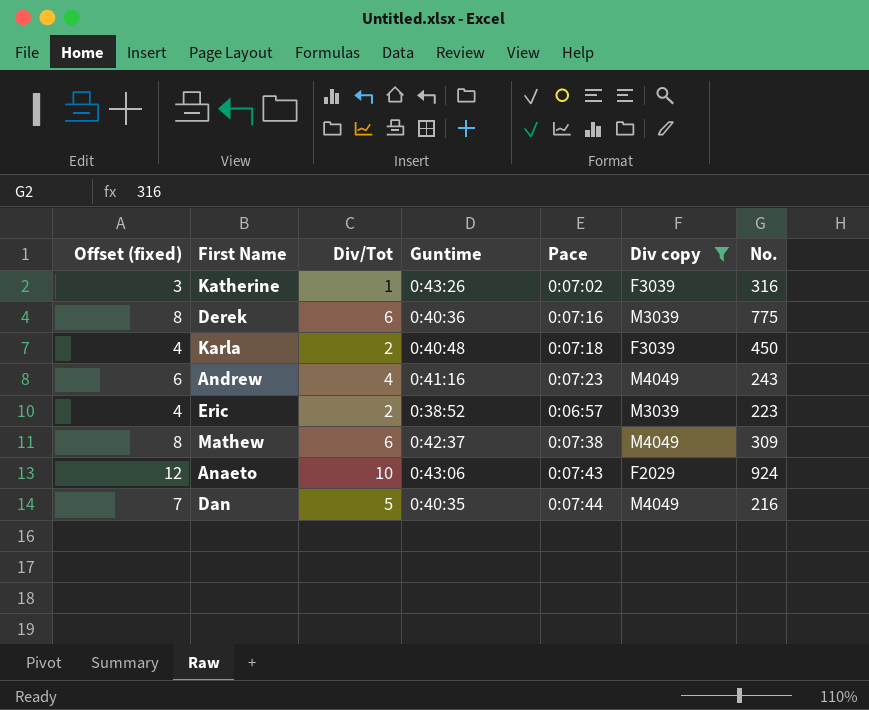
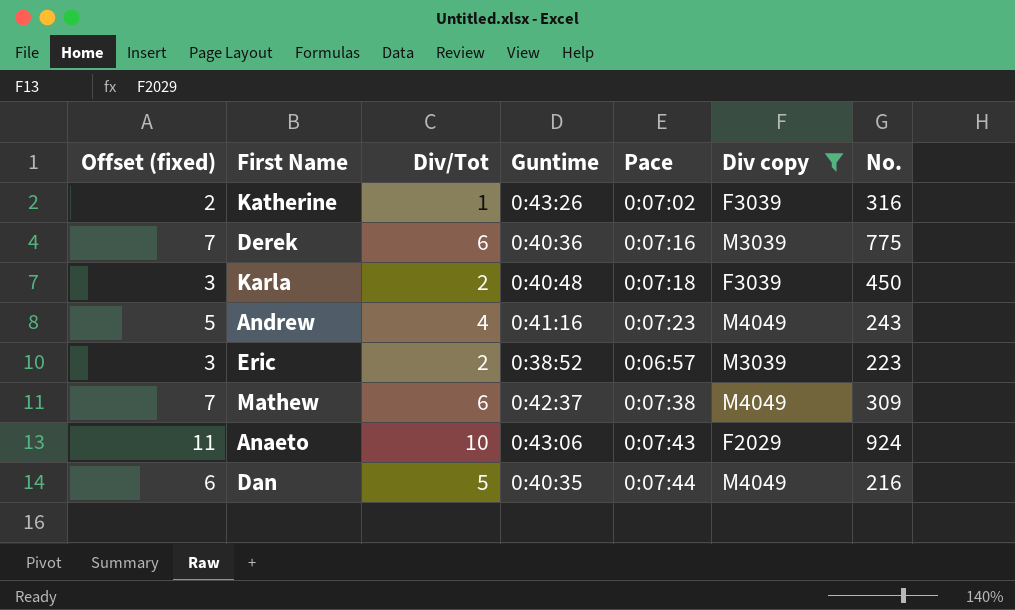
column Offset (fixed) | formula: [Div/Tot] + 2 -> [Div/Tot] + 1

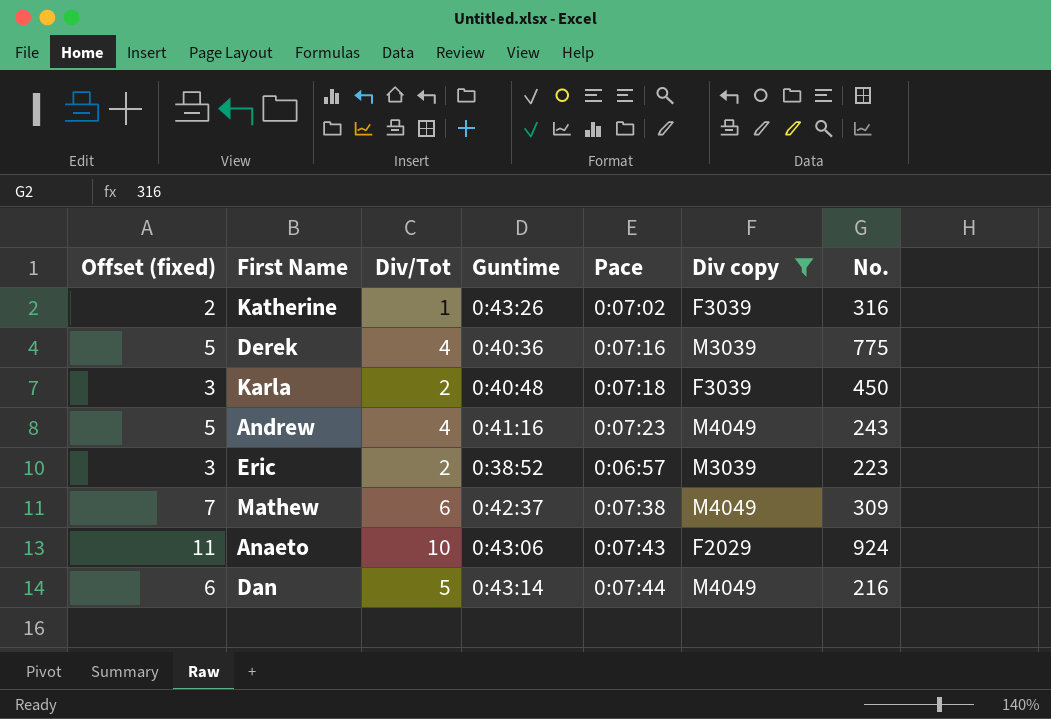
Derek | Offset (fixed): 7 -> 5
Derek | Div/Tot: 6 -> 4
Dan | Guntime: 0:40:35 -> 0:43:14

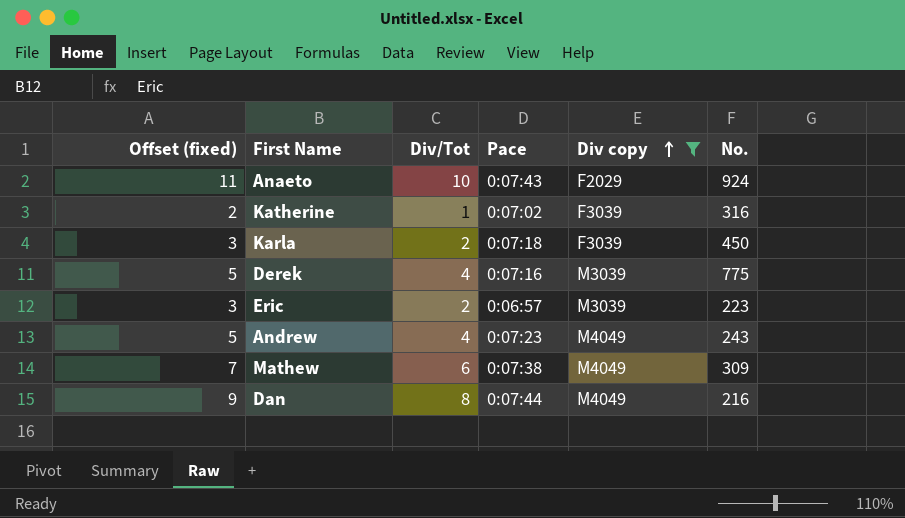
row order: none -> Div copy ascending
column Guntime | position: 4 -> none
Dan | Offset (fixed): 6 -> 9
Dan | Div/Tot: 5 -> 8

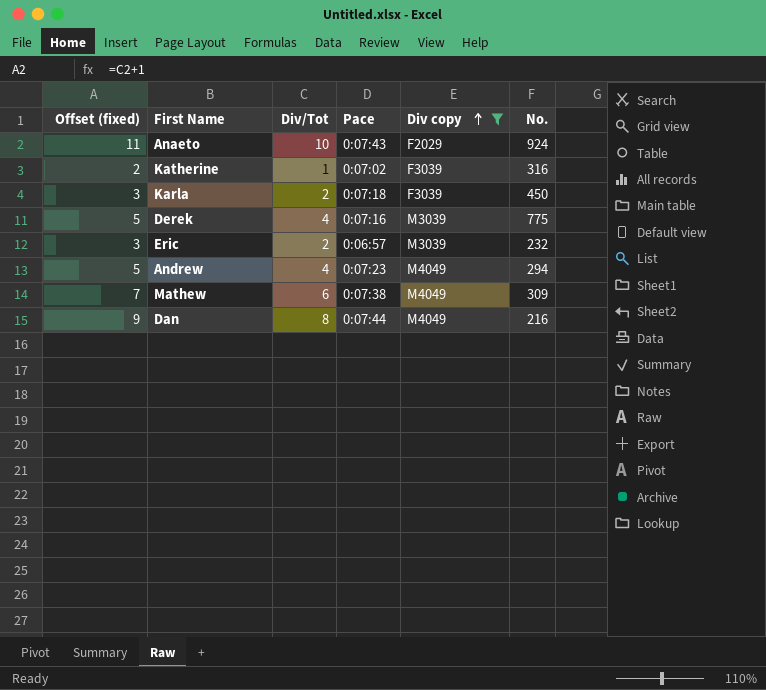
Eric | No.: 223 -> 232
Andrew | No.: 243 -> 294

